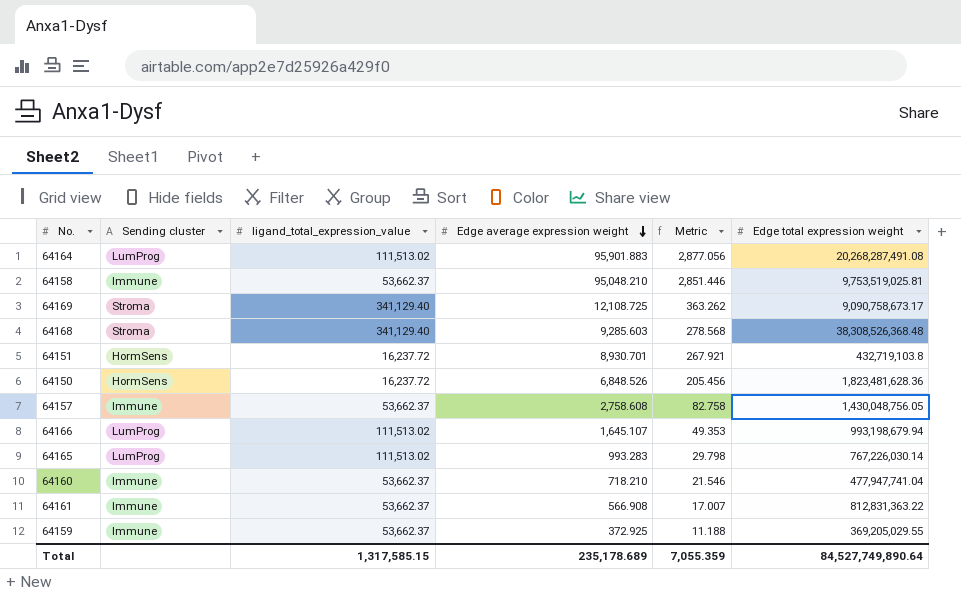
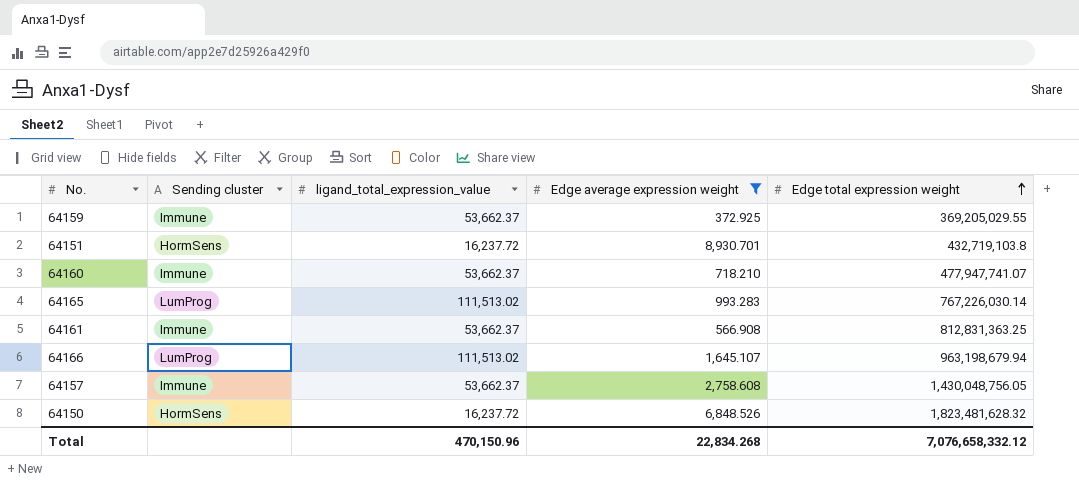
filter: none -> Edge average expression weight <= 8,930.701
row order: Edge average expression weight descending -> Edge total expression weight ascending
column Metric | formula: [Edge average expression weight] * 0.03 -> none
64160 | Edge total expression weight: 477,947,741.04 -> 477,947,741.07
64161 | Edge total expression weight: 812,831,363.22 -> 812,831,363.25
64166 | Edge total expression weight: 993,198,679.94 -> 963,198,679.94
64150 | Edge total expression weight: 1,823,481,628.36 -> 1,823,481,628.32
Total | ligand_total_expression_value: 1,317,585.15 -> 470,150.96
Total | Edge average expression weight: 235,178.689 -> 22,834.268
Total | Edge total expression weight: 84,527,749,890.64 -> 7,076,658,332.12

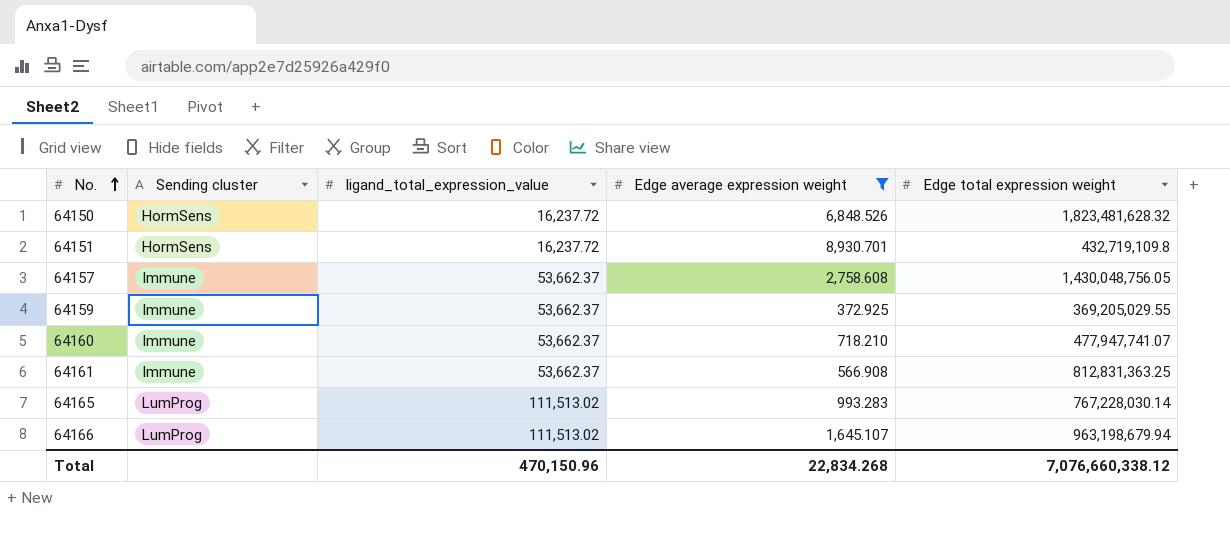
row order: Edge total expression weight ascending -> No. ascending
64151 | Edge total expression weight: 432,719,103.8 -> 432,719,109.8
64165 | Edge total expression weight: 767,226,030.14 -> 767,228,030.14
Total | Edge total expression weight: 7,076,658,332.12 -> 7,076,660,338.12

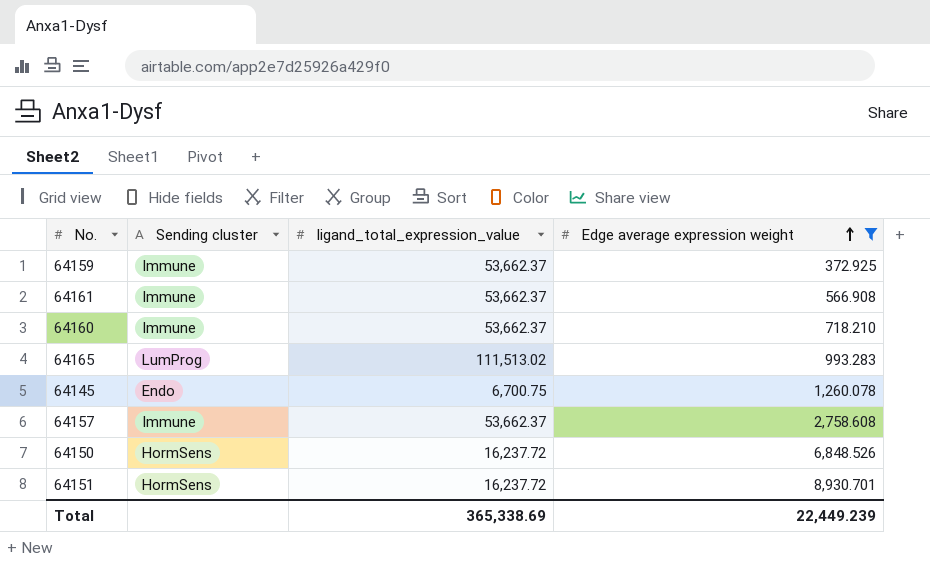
row order: No. ascending -> Edge average expression weight ascending
column Edge total expression weight | position: 5 -> none
row 64166: LumProg | 111,513.02 | 1,645.107 | 963,198,679.94 -> none
row 64145: none -> Endo | 6,700.75 | 1,260.078
Total | ligand_total_expression_value: 470,150.96 -> 365,338.69
Total | Edge average expression weight: 22,834.268 -> 22,449.239

